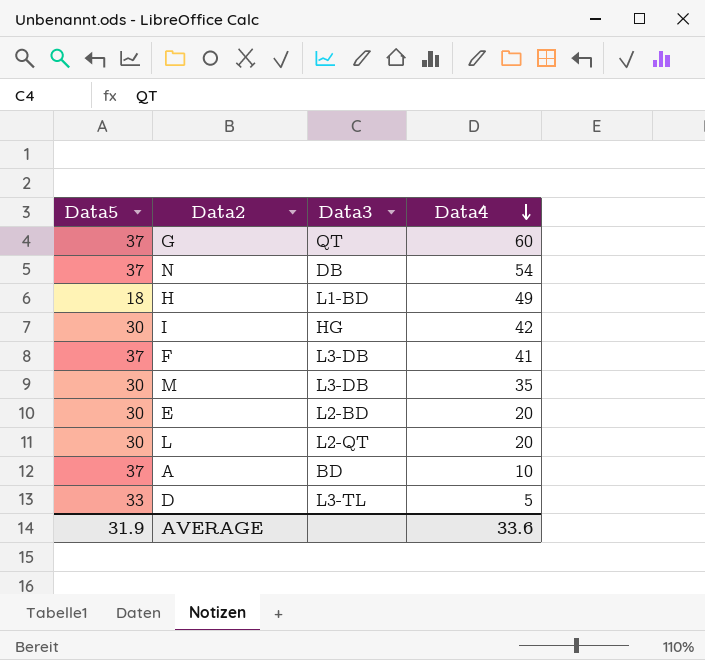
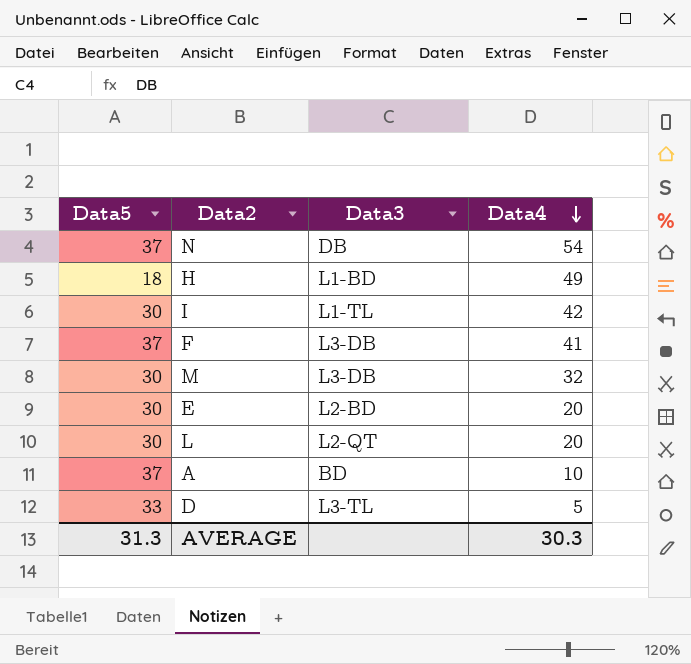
row G: 37 | QT | 60 -> none
I | Data3: HG -> L1-TL
M | Data4: 35 -> 32
AVERAGE | Data5: 31.9 -> 31.3
AVERAGE | Data4: 33.6 -> 30.3

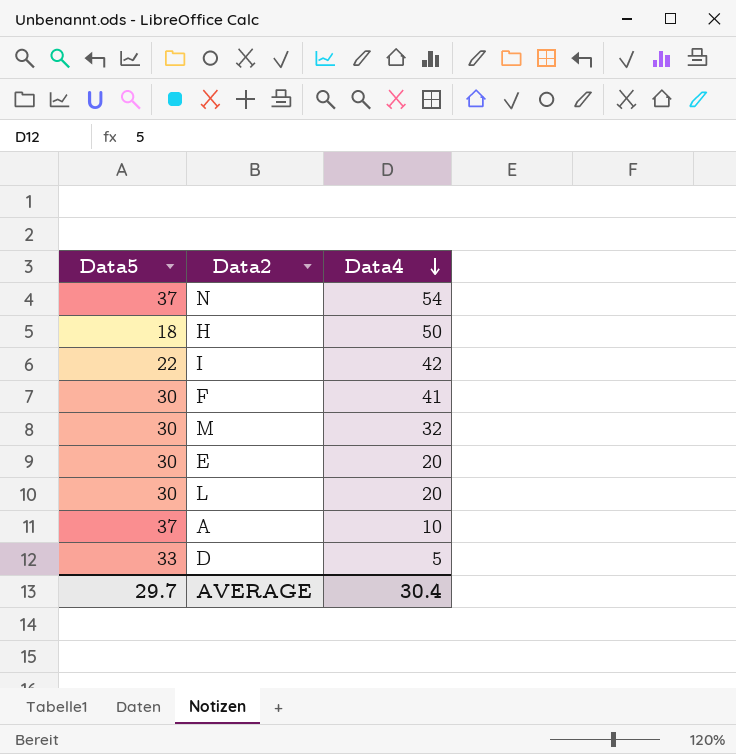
column Data3 | position: 3 -> none
H | Data4: 49 -> 50
I | Data5: 30 -> 22
F | Data5: 37 -> 30
AVERAGE | Data5: 31.3 -> 29.7
AVERAGE | Data4: 30.3 -> 30.4

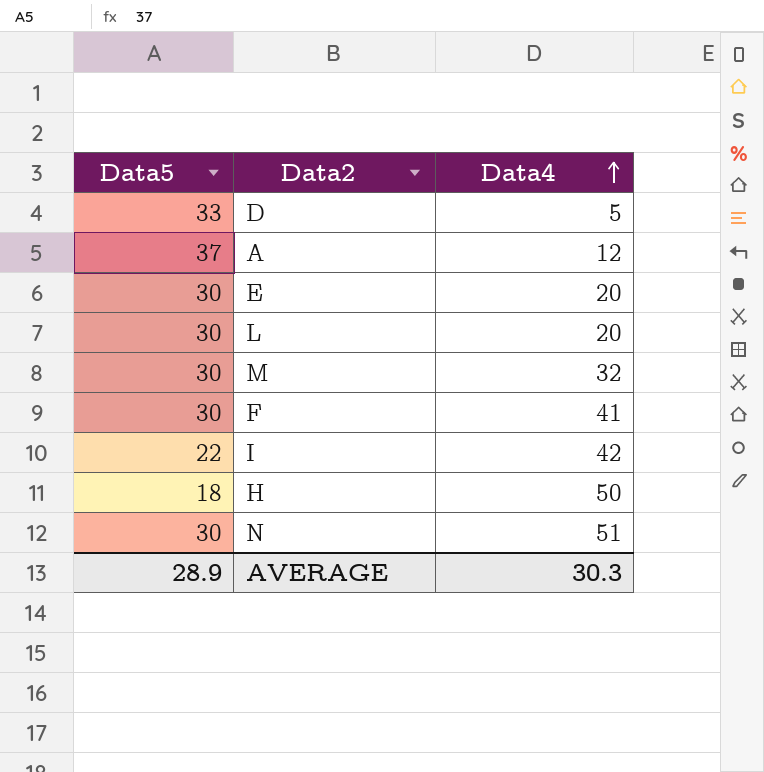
row order: Data4 descending -> Data4 ascending
A | Data4: 10 -> 12
N | Data5: 37 -> 30
N | Data4: 54 -> 51
AVERAGE | Data5: 29.7 -> 28.9
AVERAGE | Data4: 30.4 -> 30.3

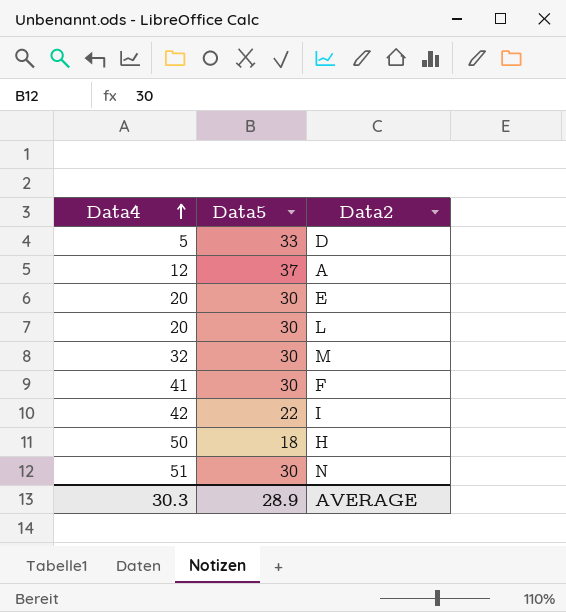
column Data4 | position: 3 -> 1

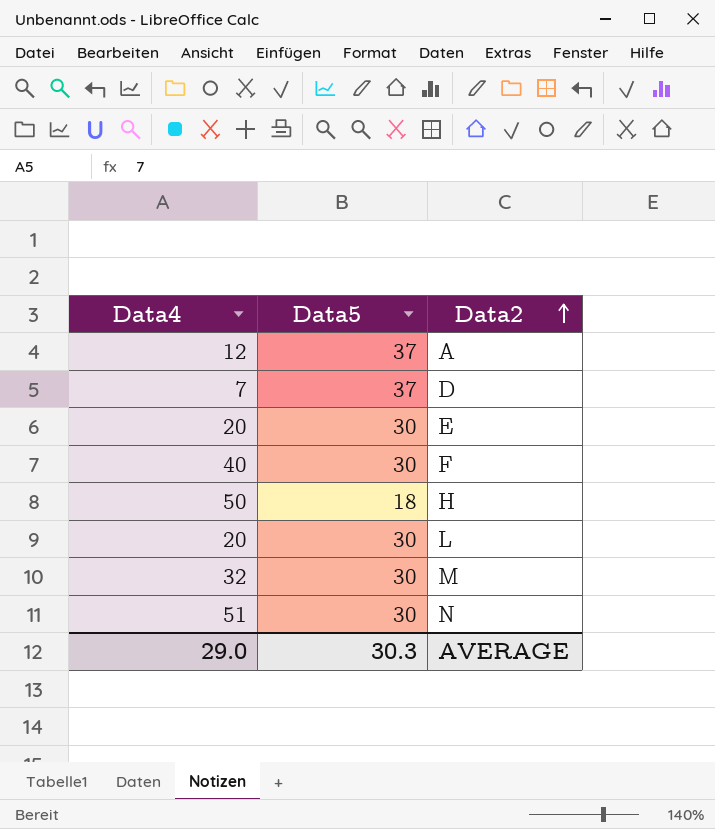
row order: Data4 ascending -> Data2 ascending
row I: 42 | 22 -> none
D | Data4: 5 -> 7
D | Data5: 33 -> 37
F | Data4: 41 -> 40
AVERAGE | Data4: 30.3 -> 29.0
AVERAGE | Data5: 28.9 -> 30.3

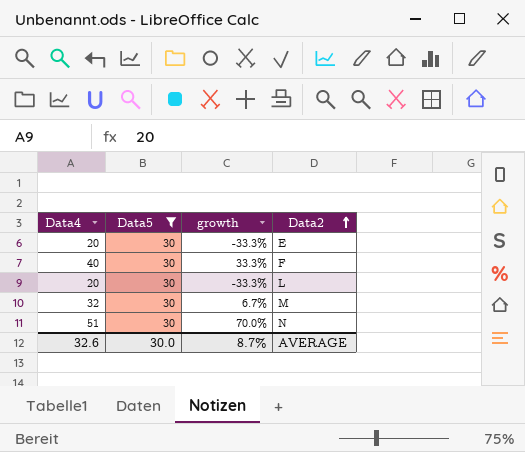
filter: none -> Data5 = 30
column growth | formula: none -> ([Data4] - [Data5]) / [Data5]
AVERAGE | Data4: 29.0 -> 32.6
AVERAGE | Data5: 30.3 -> 30.0

